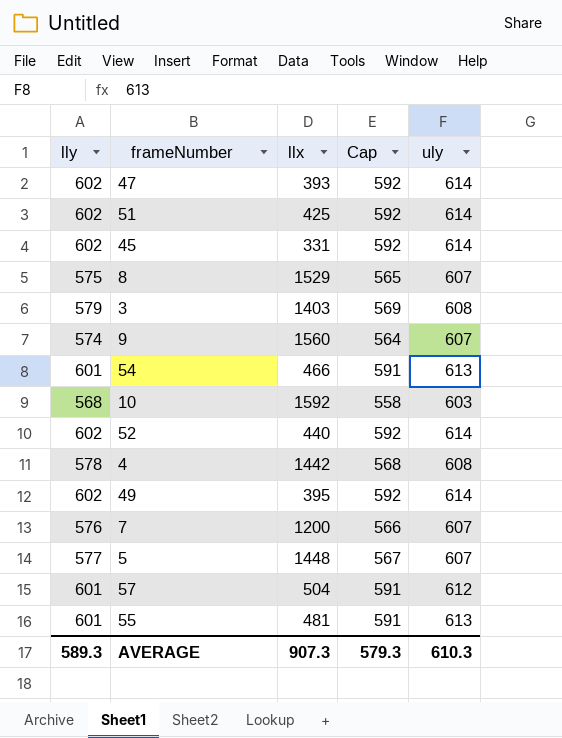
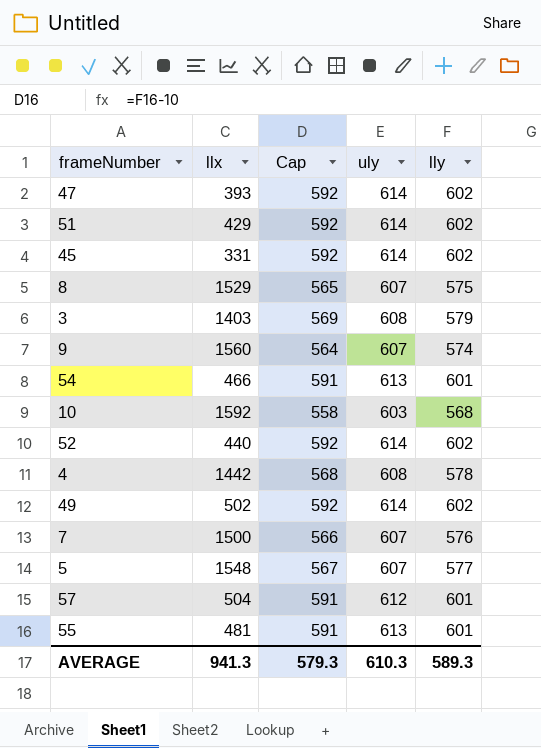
column lly | position: 1 -> 5
51 | llx: 425 -> 429
49 | llx: 395 -> 502
7 | llx: 1200 -> 1500
5 | llx: 1448 -> 1548
AVERAGE | llx: 907.3 -> 941.3

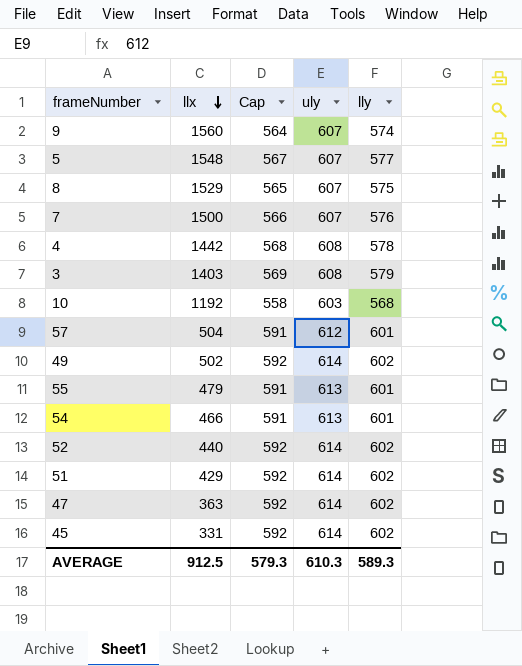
row order: none -> llx descending
10 | llx: 1592 -> 1192
55 | llx: 481 -> 479
47 | llx: 393 -> 363
AVERAGE | llx: 941.3 -> 912.5

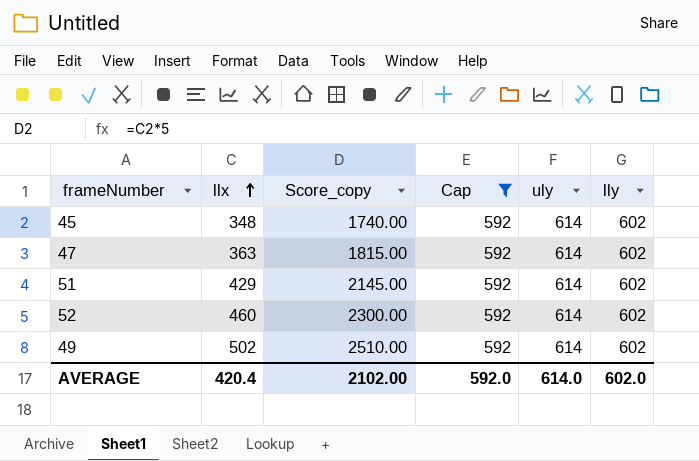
filter: none -> Cap = 592
row order: llx descending -> llx ascending
column Score_copy | formula: none -> [llx] * 5
45 | llx: 331 -> 348
52 | llx: 440 -> 460
AVERAGE | llx: 912.5 -> 420.4
AVERAGE | Cap: 579.3 -> 592.0
AVERAGE | uly: 610.3 -> 614.0
AVERAGE | lly: 589.3 -> 602.0

